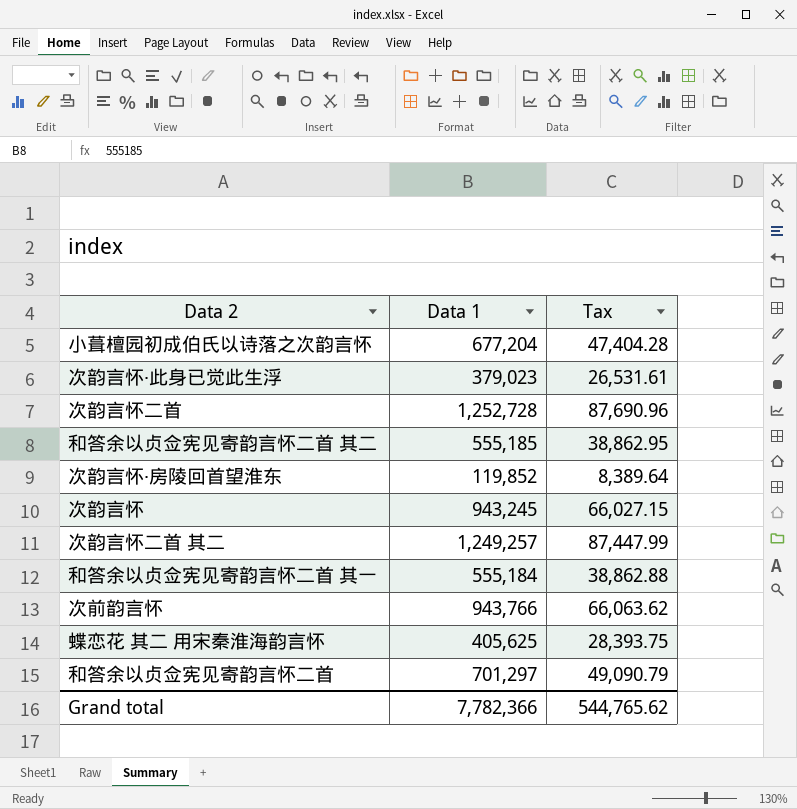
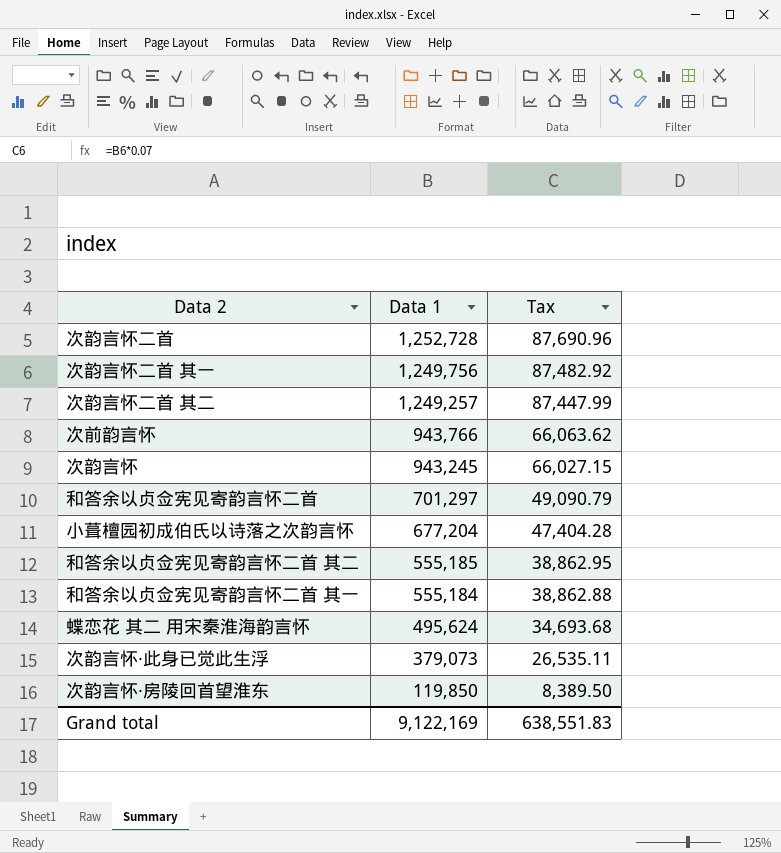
row order: none -> Data 1 descending
row 次韵言怀二首 其一: none -> 1,249,756 | 87,482.92
蝶恋花 其二 用宋秦淮海韵言怀 | Data 1: 405,625 -> 495,624
蝶恋花 其二 用宋秦淮海韵言怀 | Tax: 28,393.75 -> 34,693.68
次韵言怀·此身已觉此生浮 | Data 1: 379,023 -> 379,073
次韵言怀·此身已觉此生浮 | Tax: 26,531.61 -> 26,535.11
次韵言怀·房陵回首望淮东 | Data 1: 119,852 -> 119,850
次韵言怀·房陵回首望淮东 | Tax: 8,389.64 -> 8,389.50
Grand total | Data 1: 7,782,366 -> 9,122,169
Grand total | Tax: 544,765.62 -> 638,551.83

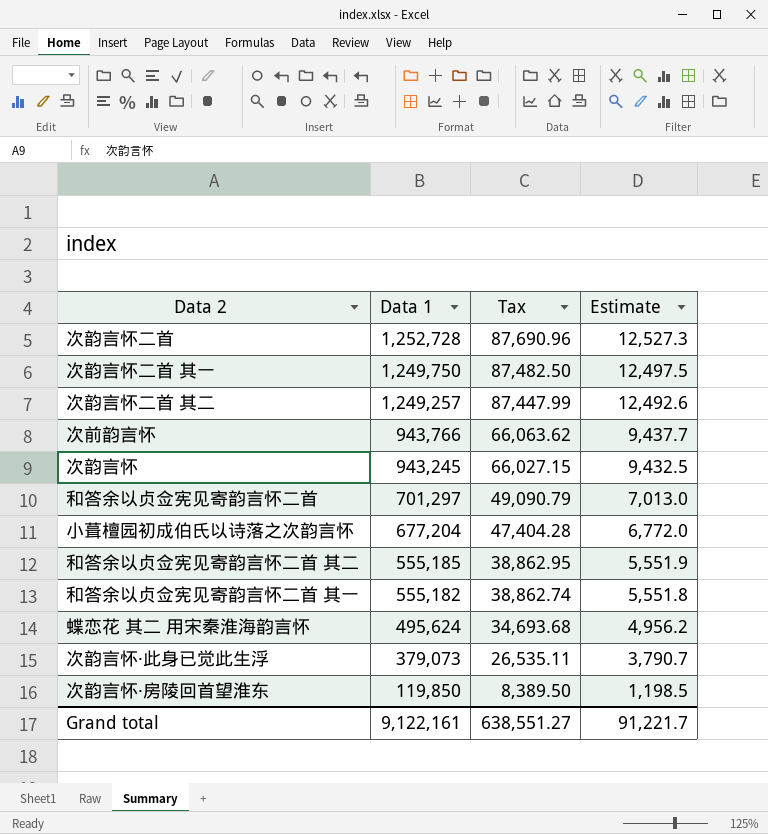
column Estimate | formula: none -> [Data 1] * 0.01
次韵言怀二首 其一 | Data 1: 1,249,756 -> 1,249,750
次韵言怀二首 其一 | Tax: 87,482.92 -> 87,482.50
和答余以贞佥宪见寄韵言怀二首 其一 | Data 1: 555,184 -> 555,182
和答余以贞佥宪见寄韵言怀二首 其一 | Tax: 38,862.88 -> 38,862.74
Grand total | Data 1: 9,122,169 -> 9,122,161
Grand total | Tax: 638,551.83 -> 638,551.27

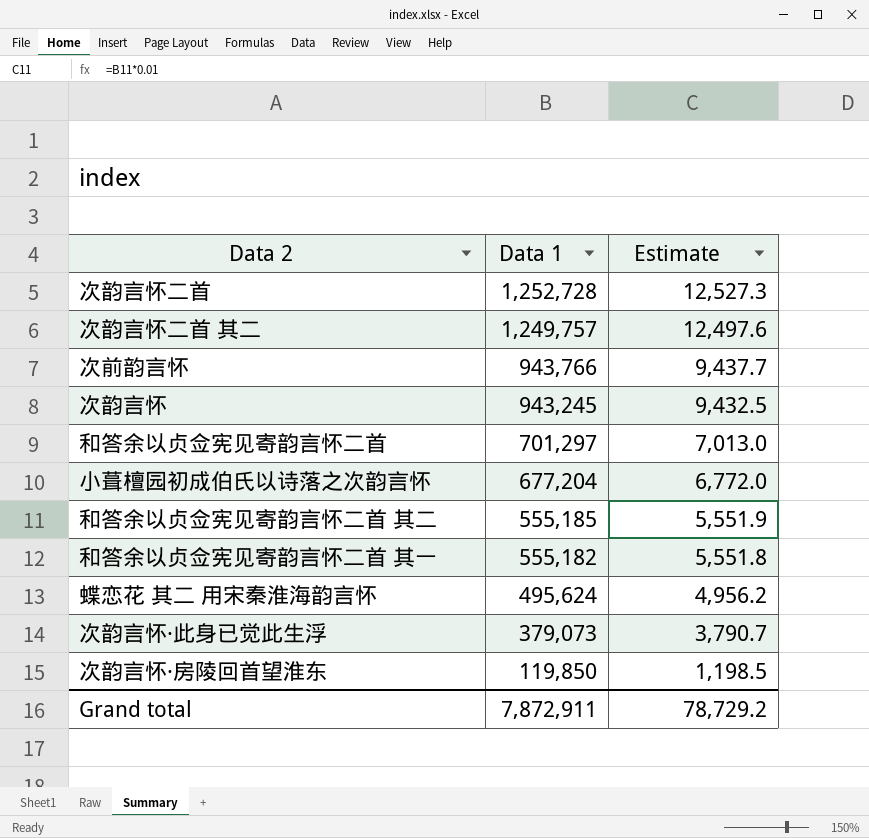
column Tax | formula: [Data 1] * 0.07 -> none
row 次韵言怀二首 其一: 1,249,750 | 87,482.50 | 12,497.5 -> none
次韵言怀二首 其二 | Data 1: 1,249,257 -> 1,249,757
次韵言怀二首 其二 | Estimate: 12,492.6 -> 12,497.6
Grand total | Data 1: 9,122,161 -> 7,872,911
Grand total | Estimate: 91,221.7 -> 78,729.2

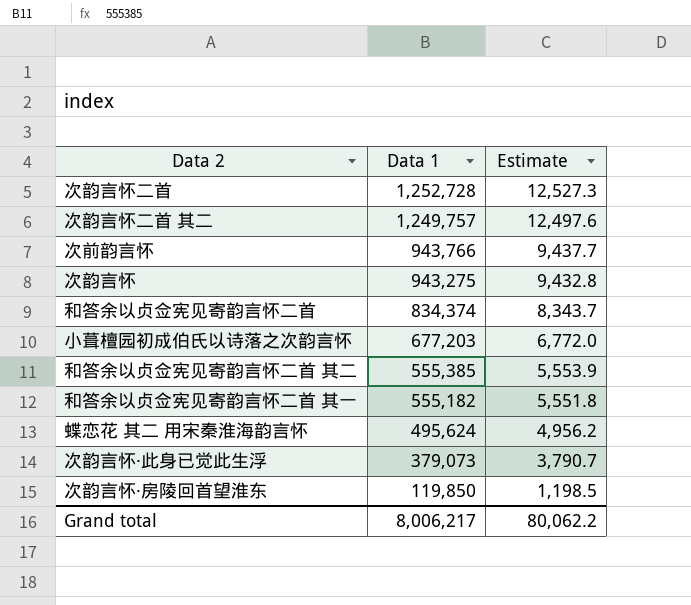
次韵言怀 | Data 1: 943,245 -> 943,275
次韵言怀 | Estimate: 9,432.5 -> 9,432.8
和答余以贞佥宪见寄韵言怀二首 | Data 1: 701,297 -> 834,374
和答余以贞佥宪见寄韵言怀二首 | Estimate: 7,013.0 -> 8,343.7
小葺檀园初成伯氏以诗落之次韵言怀 | Data 1: 677,204 -> 677,203
和答余以贞佥宪见寄韵言怀二首 其二 | Data 1: 555,185 -> 555,385
和答余以贞佥宪见寄韵言怀二首 其二 | Estimate: 5,551.9 -> 5,553.9
Grand total | Data 1: 7,872,911 -> 8,006,217
Grand total | Estimate: 78,729.2 -> 80,062.2

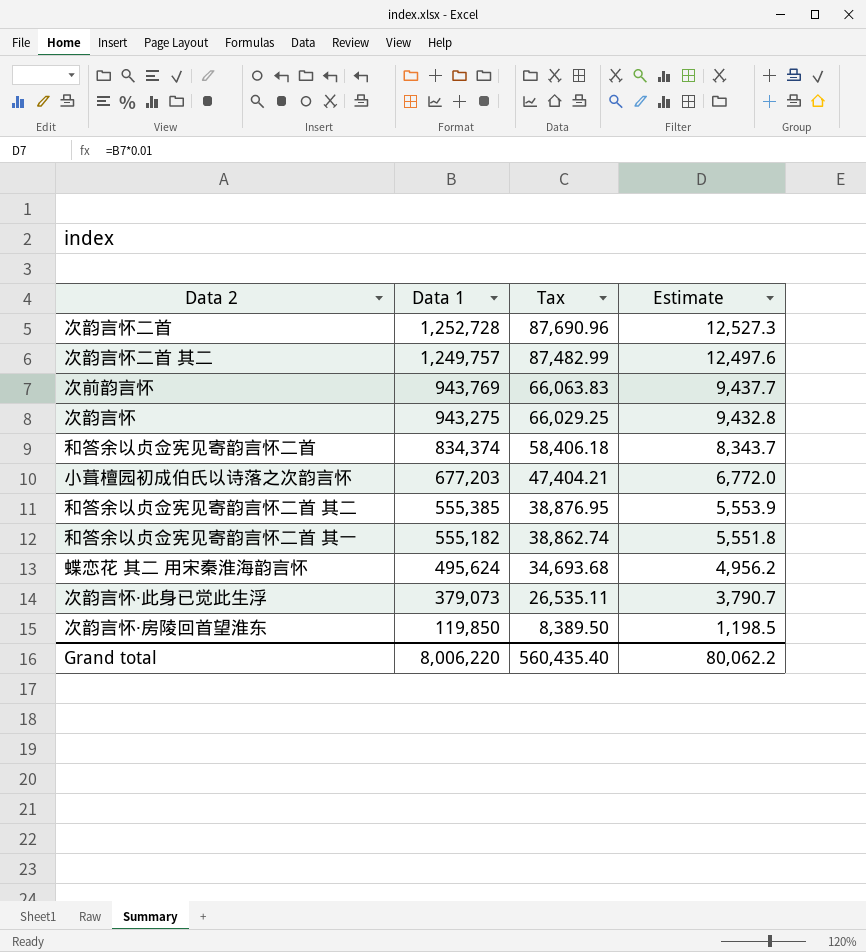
column Tax | formula: none -> [Data 1] * 0.07
次前韵言怀 | Data 1: 943,766 -> 943,769
Grand total | Data 1: 8,006,217 -> 8,006,220

